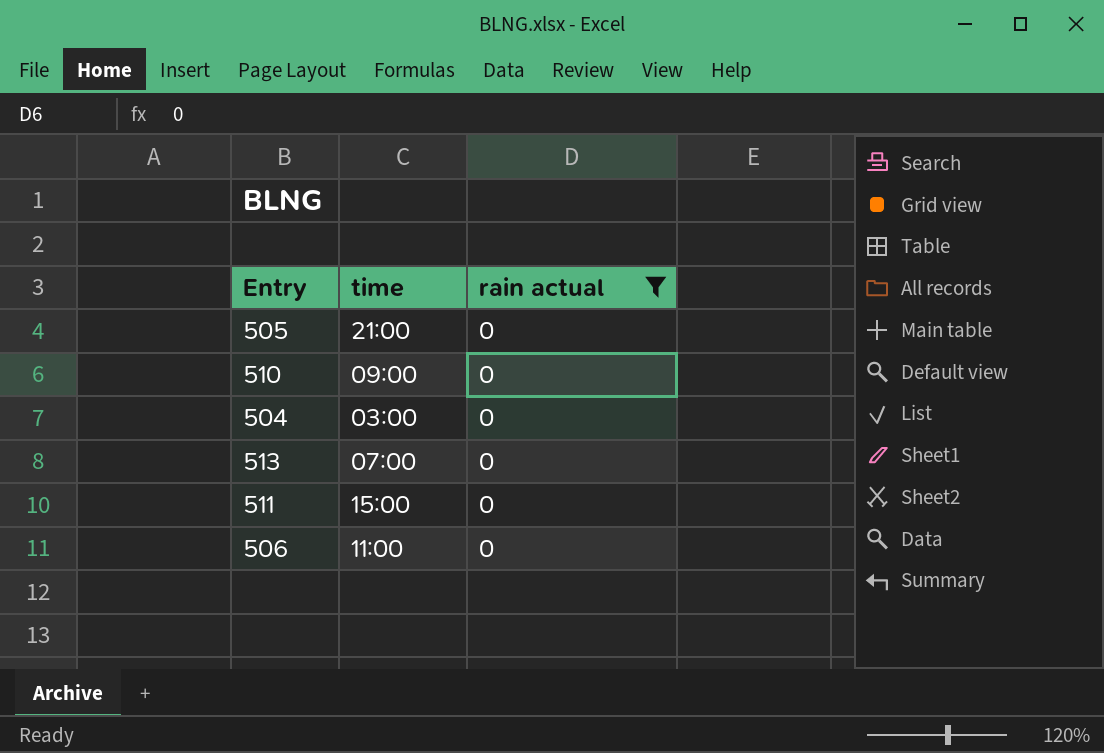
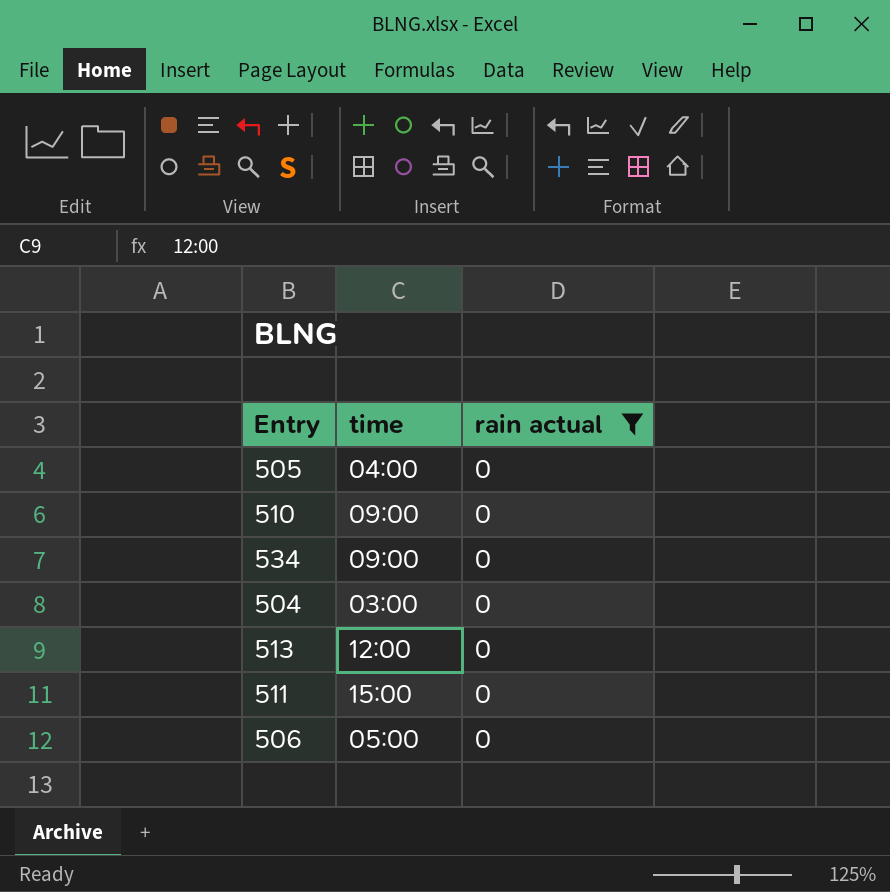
505 | time: 21:00 -> 04:00
row 534: none -> 09:00 | 0
513 | time: 07:00 -> 12:00
506 | time: 11:00 -> 05:00

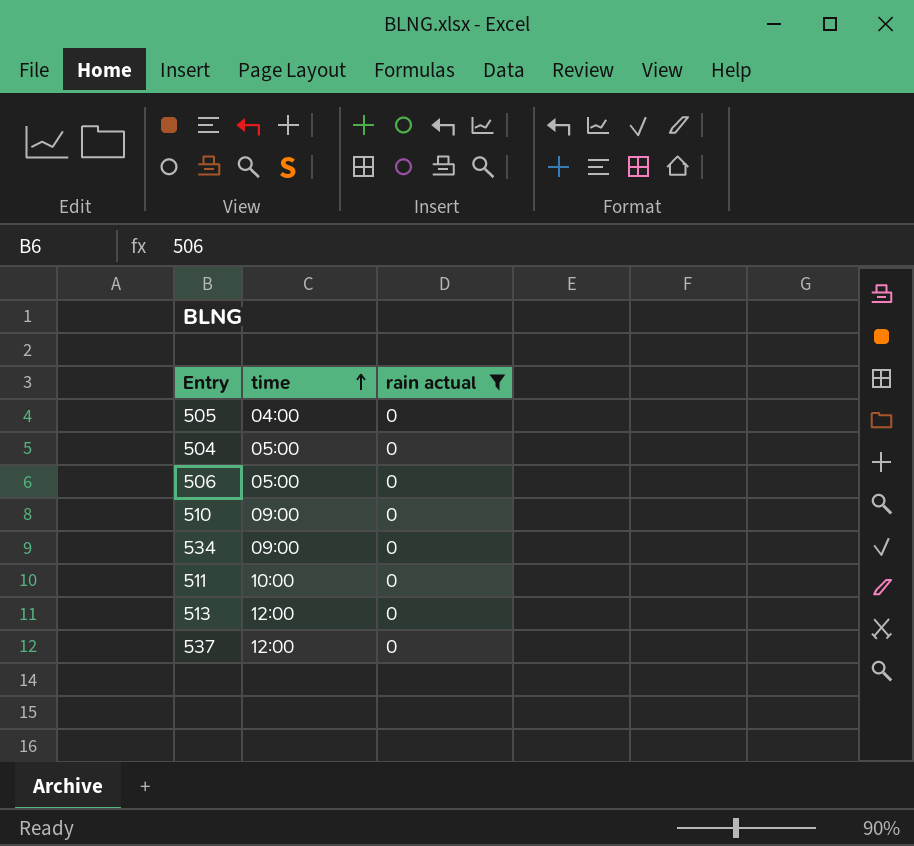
row order: none -> time ascending
504 | time: 03:00 -> 05:00
511 | time: 15:00 -> 10:00
row 537: none -> 12:00 | 0

